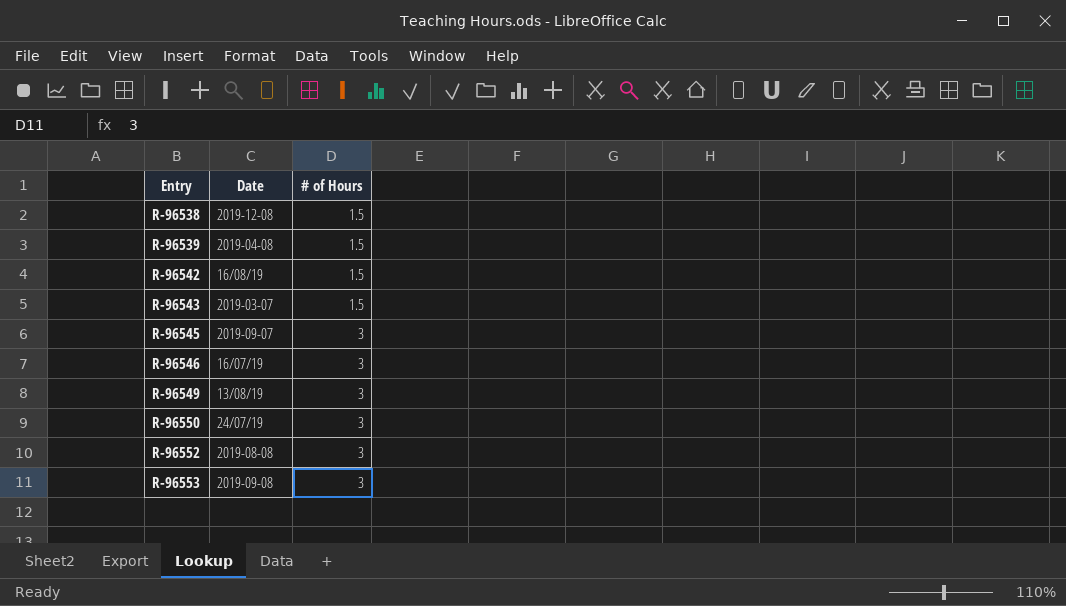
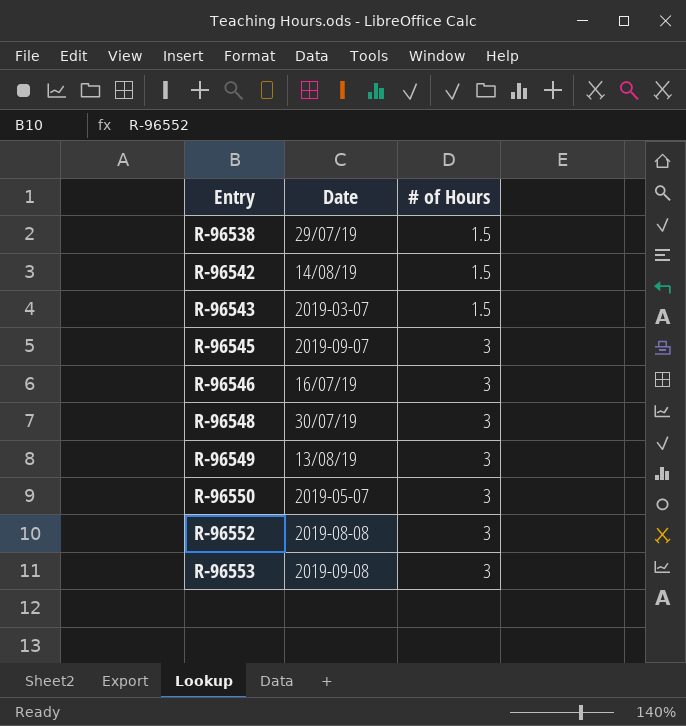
row R-96539: 2019-04-08 | 1.5 -> none
R-96538 | Date: 2019-12-08 -> 29/07/19
R-96542 | Date: 16/08/19 -> 14/08/19
row R-96548: none -> 30/07/19 | 3
R-96550 | Date: 24/07/19 -> 2019-05-07

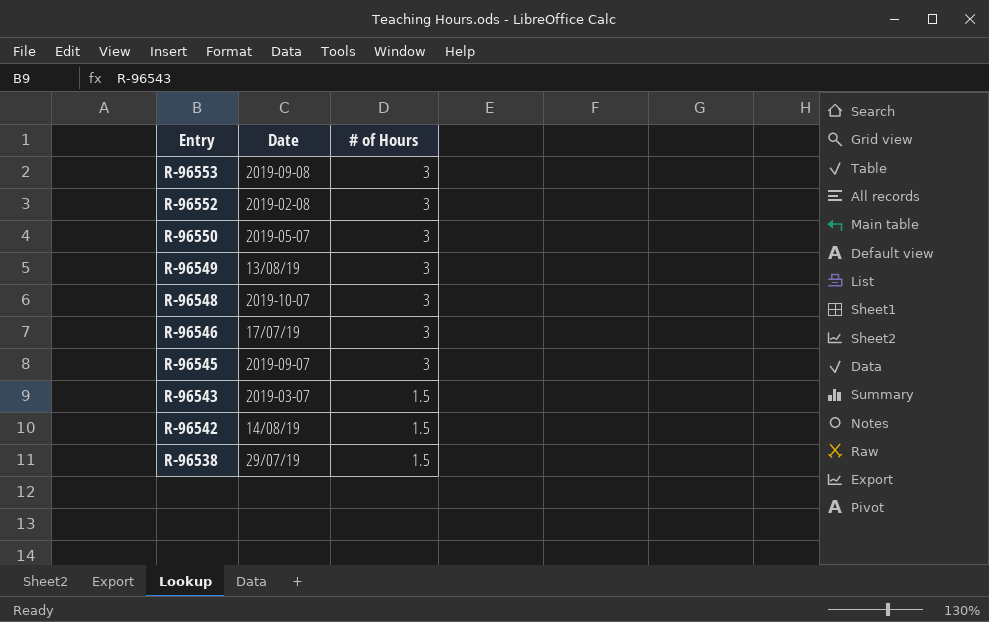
row order: Entry ascending -> Entry descending
R-96552 | Date: 2019-08-08 -> 2019-02-08
R-96548 | Date: 30/07/19 -> 2019-10-07
R-96546 | Date: 16/07/19 -> 17/07/19

